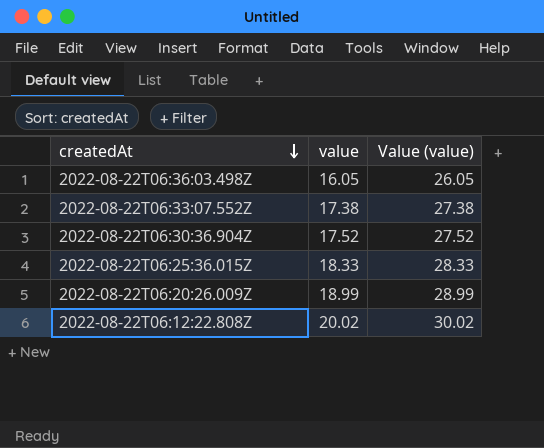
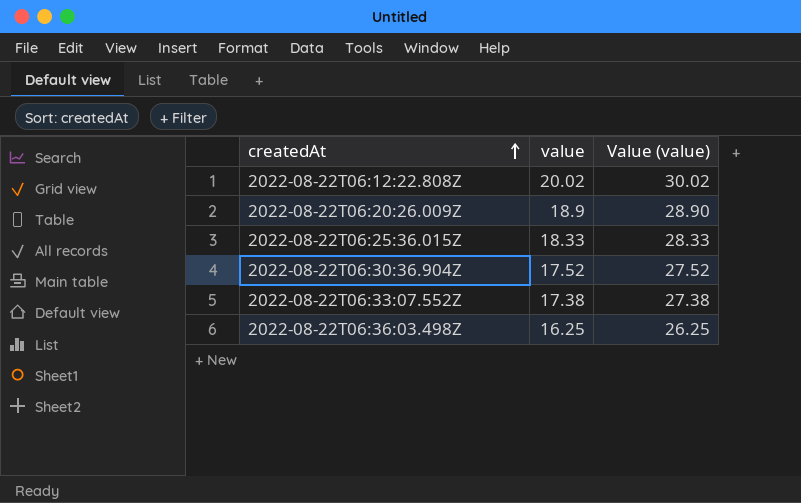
row order: createdAt descending -> createdAt ascending
2022-08-22T06:20:26.009Z | value: 18.99 -> 18.9
2022-08-22T06:20:26.009Z | Value (value): 28.99 -> 28.90
2022-08-22T06:36:03.498Z | value: 16.05 -> 16.25
2022-08-22T06:36:03.498Z | Value (value): 26.05 -> 26.25

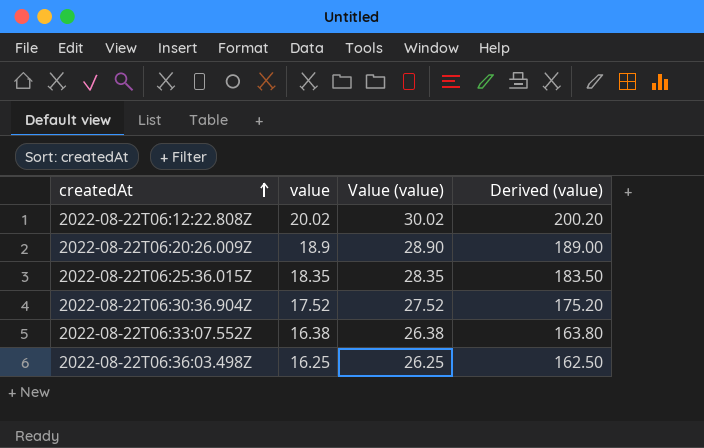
column Derived (value) | formula: none -> [value] * 10
2022-08-22T06:25:36.015Z | value: 18.33 -> 18.35
2022-08-22T06:25:36.015Z | Value (value): 28.33 -> 28.35
2022-08-22T06:33:07.552Z | value: 17.38 -> 16.38
2022-08-22T06:33:07.552Z | Value (value): 27.38 -> 26.38

